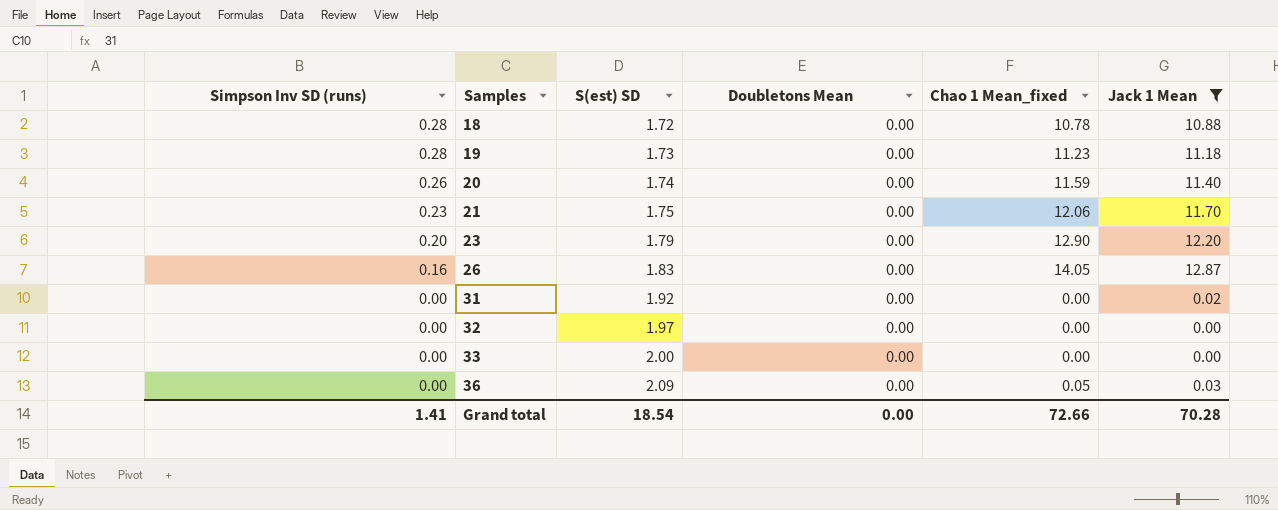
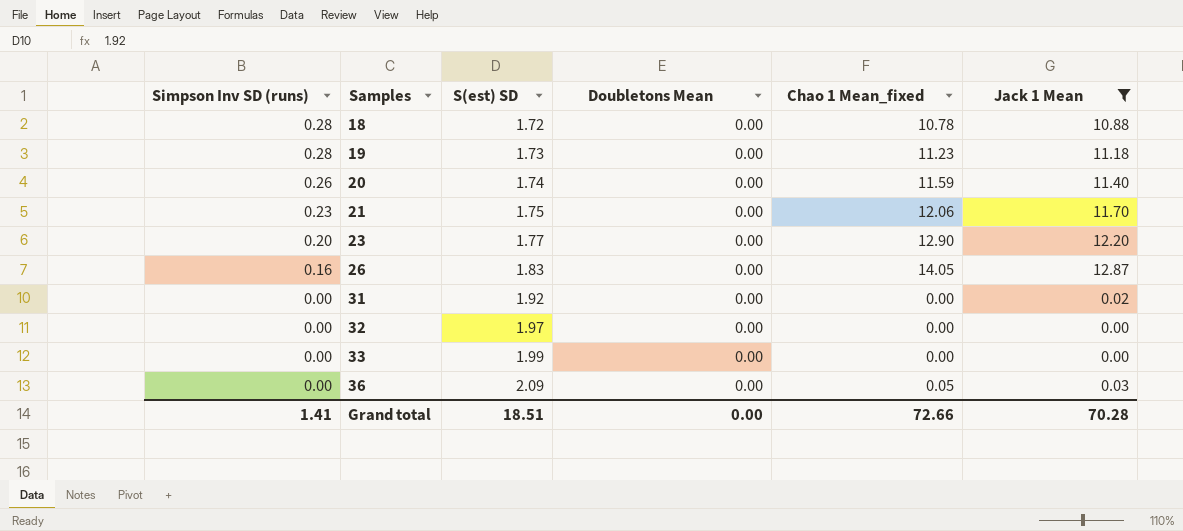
23 | S(est) SD: 1.79 -> 1.77
33 | S(est) SD: 2.00 -> 1.99
Grand total | S(est) SD: 18.54 -> 18.51

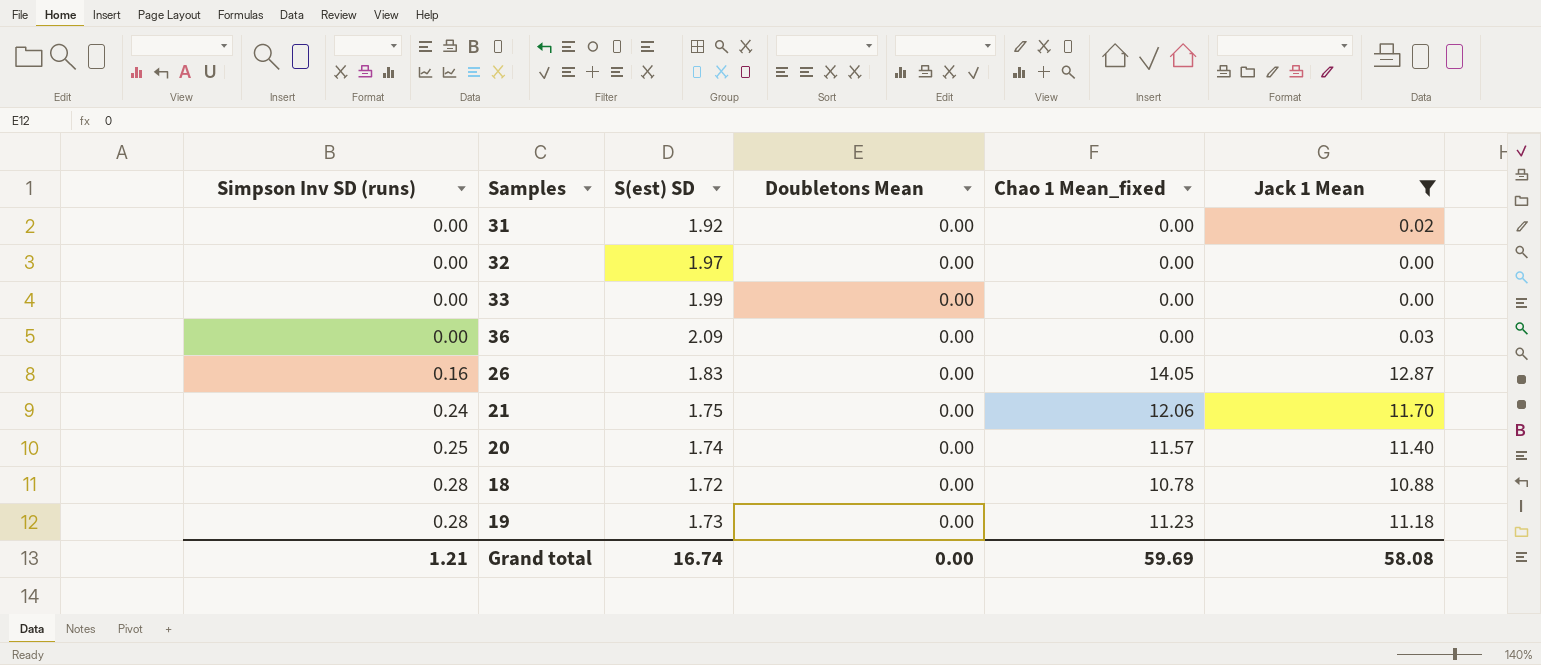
row order: Simpson Inv SD (runs) descending -> Simpson Inv SD (runs) ascending
row 23: 0.20 | 1.77 | 0.00 | 12.90 | 12.20 -> none
36 | Chao 1 Mean_fixed: 0.05 -> 0.00
21 | Simpson Inv SD (runs): 0.23 -> 0.24
20 | Simpson Inv SD (runs): 0.26 -> 0.25
20 | Chao 1 Mean_fixed: 11.59 -> 11.57
Grand total | Simpson Inv SD (runs): 1.41 -> 1.21
Grand total | S(est) SD: 18.51 -> 16.74
Grand total | Chao 1 Mean_fixed: 72.66 -> 59.69
Grand total | Jack 1 Mean: 70.28 -> 58.08

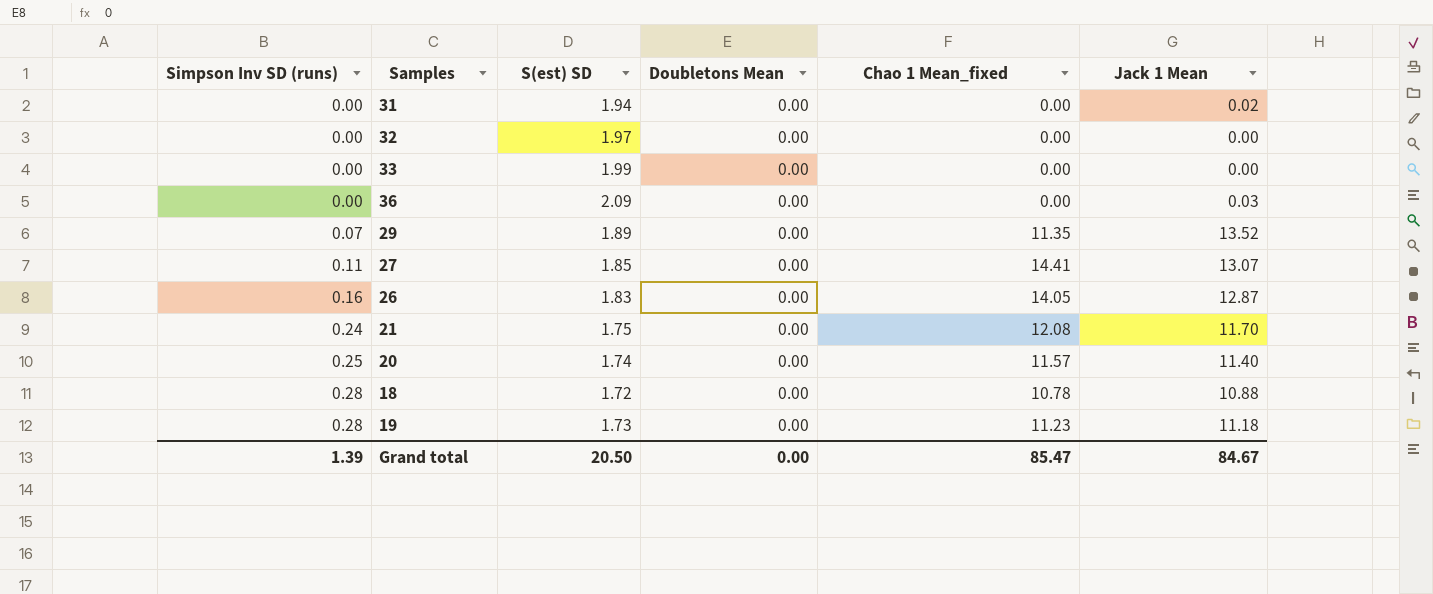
filter: Jack 1 Mean <= 12.87 -> none
31 | S(est) SD: 1.92 -> 1.94
21 | Chao 1 Mean_fixed: 12.06 -> 12.08
Grand total | Simpson Inv SD (runs): 1.21 -> 1.39
Grand total | S(est) SD: 16.74 -> 20.50
Grand total | Chao 1 Mean_fixed: 59.69 -> 85.47
Grand total | Jack 1 Mean: 58.08 -> 84.67

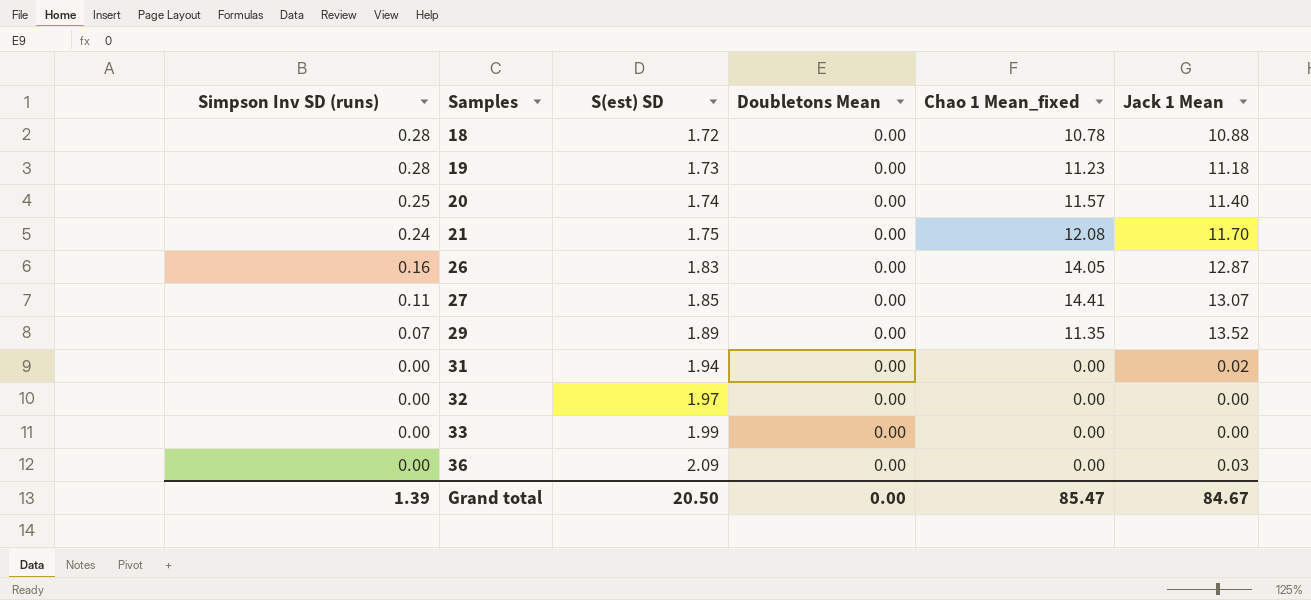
row order: Simpson Inv SD (runs) ascending -> Simpson Inv SD (runs) descending

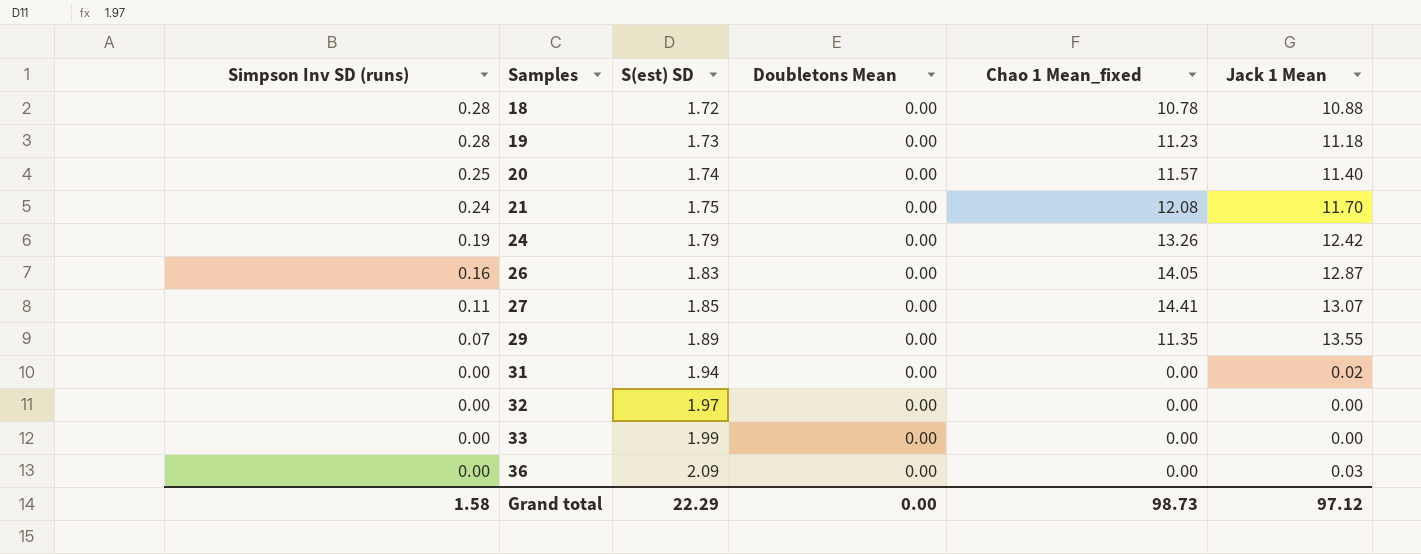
row 24: none -> 0.19 | 1.79 | 0.00 | 13.26 | 12.42
29 | Jack 1 Mean: 13.52 -> 13.55
Grand total | Simpson Inv SD (runs): 1.39 -> 1.58
Grand total | S(est) SD: 20.50 -> 22.29
Grand total | Chao 1 Mean_fixed: 85.47 -> 98.73
Grand total | Jack 1 Mean: 84.67 -> 97.12

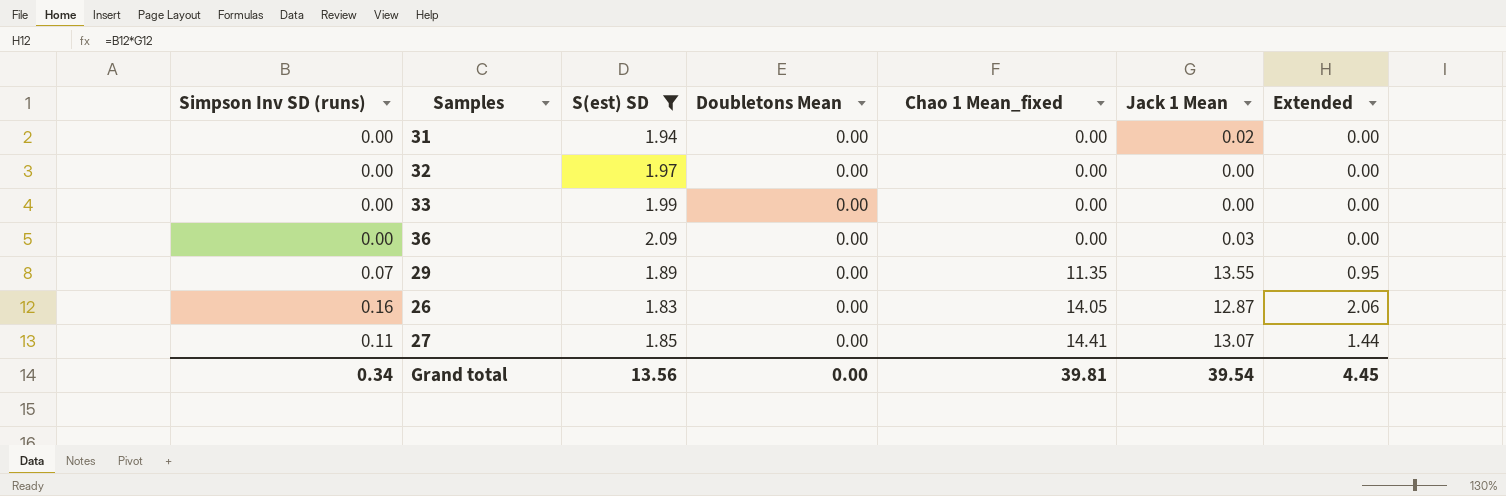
filter: none -> S(est) SD >= 1.83
row order: Simpson Inv SD (runs) descending -> Chao 1 Mean_fixed ascending
column Extended | formula: none -> [Simpson Inv SD (runs)] * [Jack 1 Mean]
Grand total | Simpson Inv SD (runs): 1.58 -> 0.34
Grand total | S(est) SD: 22.29 -> 13.56
Grand total | Chao 1 Mean_fixed: 98.73 -> 39.81
Grand total | Jack 1 Mean: 97.12 -> 39.54

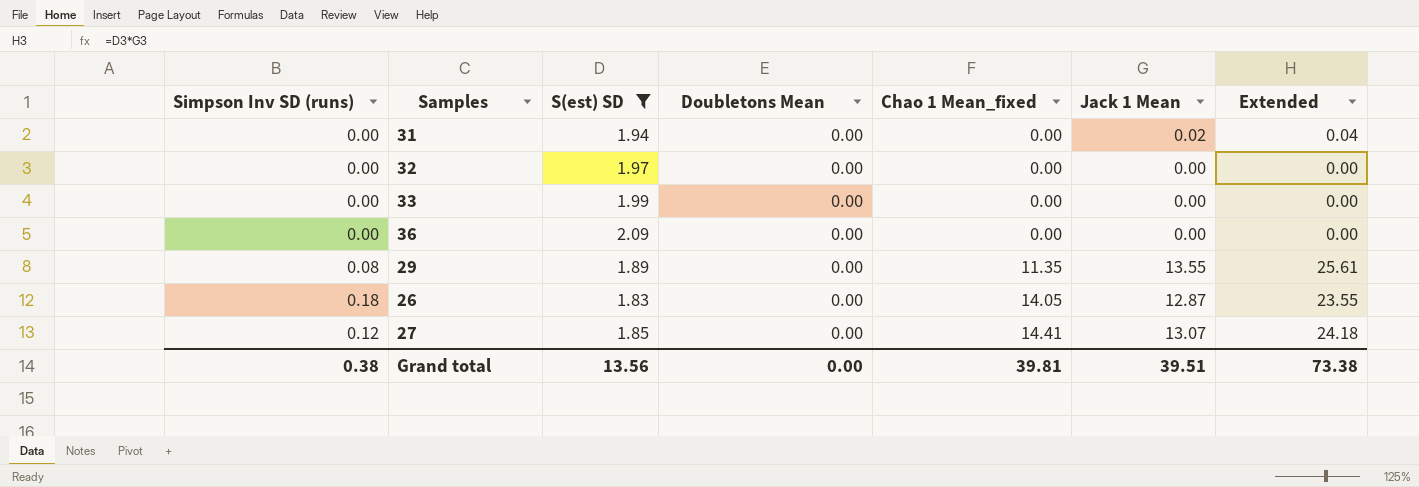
column Extended | formula: [Simpson Inv SD (runs)] * [Jack 1 Mean] -> [S(est) SD] * [Jack 1 Mean]
36 | Jack 1 Mean: 0.03 -> 0.00
29 | Simpson Inv SD (runs): 0.07 -> 0.08
26 | Simpson Inv SD (runs): 0.16 -> 0.18
27 | Simpson Inv SD (runs): 0.11 -> 0.12
Grand total | Simpson Inv SD (runs): 0.34 -> 0.38
Grand total | Jack 1 Mean: 39.54 -> 39.51
Grand total | Extended: 4.45 -> 73.38

